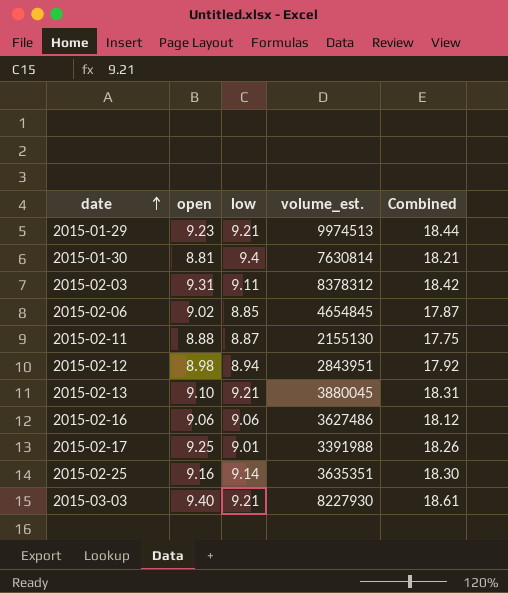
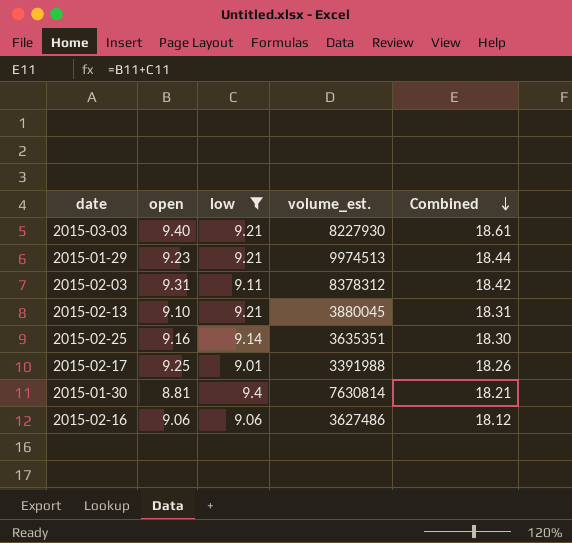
filter: none -> low >= 9.01
row order: date ascending -> Combined descending

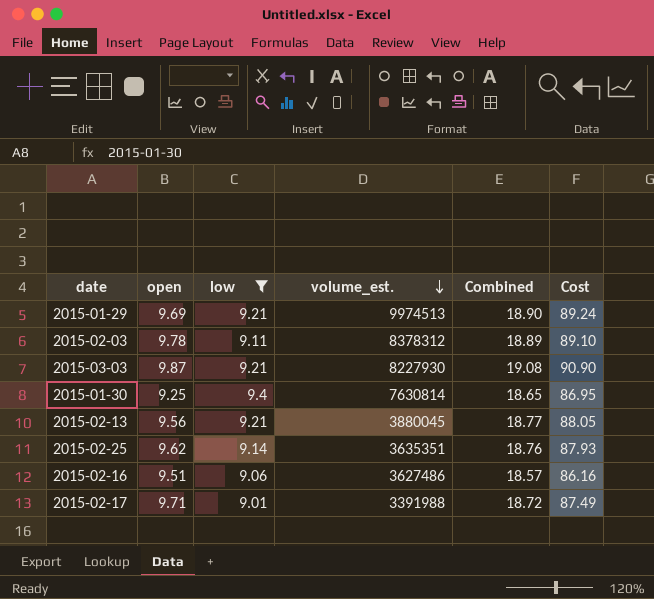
row order: Combined descending -> volume_est. descending
column Cost | formula: none -> [open] * [low]
2015-01-29 | open: 9.23 -> 9.69
2015-01-29 | Combined: 18.44 -> 18.90
2015-02-03 | open: 9.31 -> 9.78
2015-02-03 | Combined: 18.42 -> 18.89
2015-03-03 | open: 9.40 -> 9.87
2015-03-03 | Combined: 18.61 -> 19.08
2015-01-30 | open: 8.81 -> 9.25
2015-01-30 | Combined: 18.21 -> 18.65
2015-02-13 | open: 9.10 -> 9.56
2015-02-13 | Combined: 18.31 -> 18.77
2015-02-25 | open: 9.16 -> 9.62
2015-02-25 | Combined: 18.30 -> 18.76
2015-02-16 | open: 9.06 -> 9.51
2015-02-16 | Combined: 18.12 -> 18.57
2015-02-17 | open: 9.25 -> 9.71
2015-02-17 | Combined: 18.26 -> 18.72

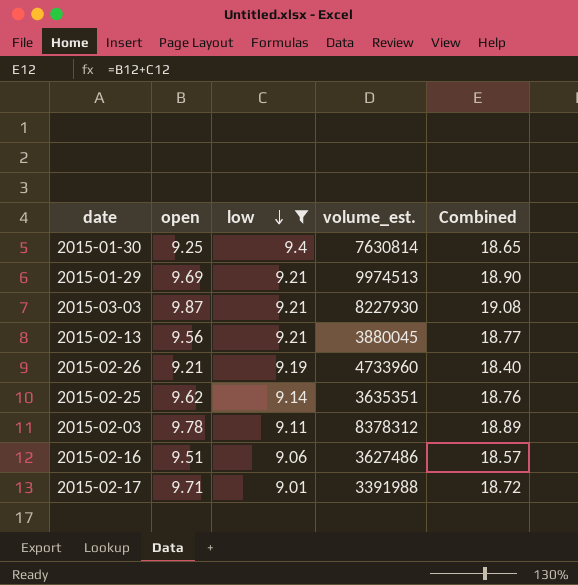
row order: volume_est. descending -> low descending
column Cost | formula: [open] * [low] -> none
row 2015-02-26: none -> 9.21 | 9.19 | 4733960 | 18.40

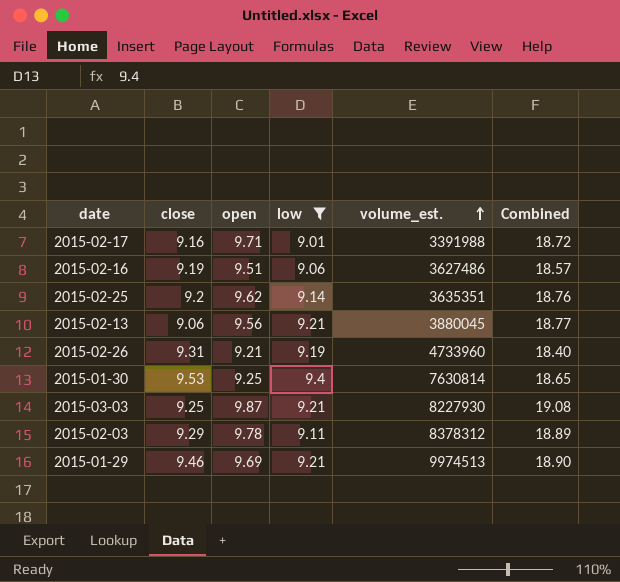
row order: low descending -> volume_est. ascending
column close | position: none -> 2

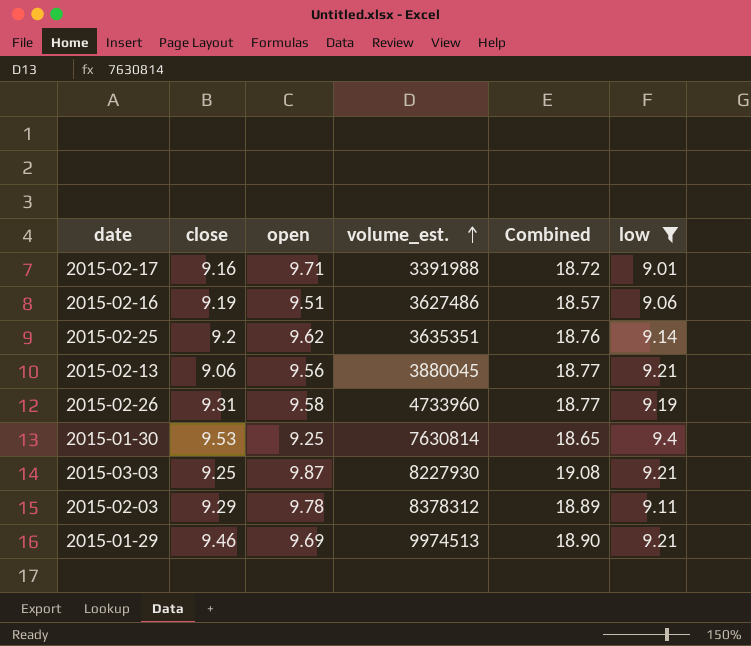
column low | position: 4 -> 6
2015-02-26 | open: 9.21 -> 9.58
2015-02-26 | Combined: 18.40 -> 18.77

